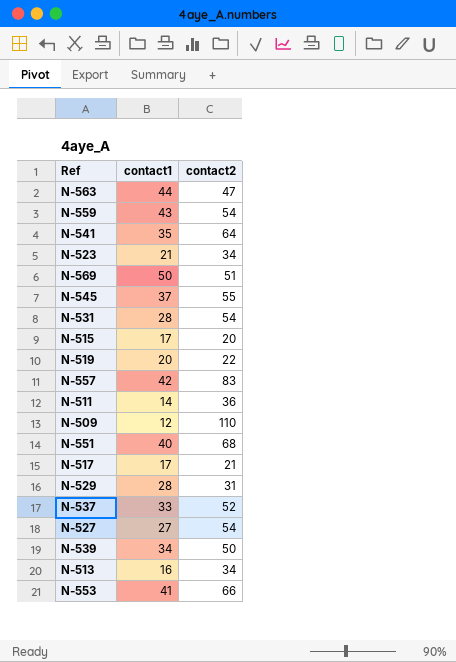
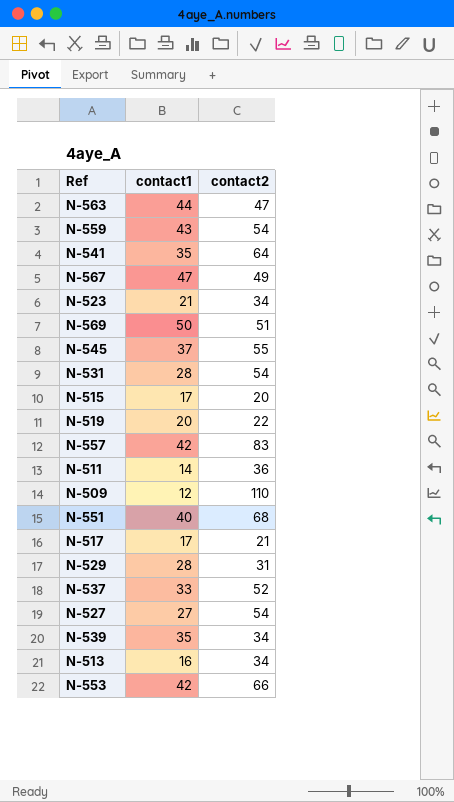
row N-567: none -> 47 | 49
N-539 | contact1: 34 -> 35
N-539 | contact2: 50 -> 34
N-553 | contact1: 41 -> 42

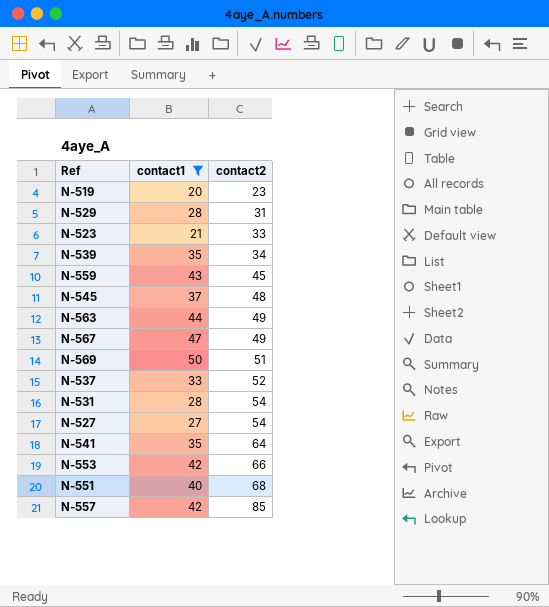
filter: none -> contact1 >= 20
row order: none -> contact2 ascending
N-519 | contact2: 22 -> 23
N-523 | contact2: 34 -> 33
N-559 | contact2: 54 -> 45
N-545 | contact2: 55 -> 48
N-563 | contact2: 47 -> 49
N-557 | contact2: 83 -> 85

